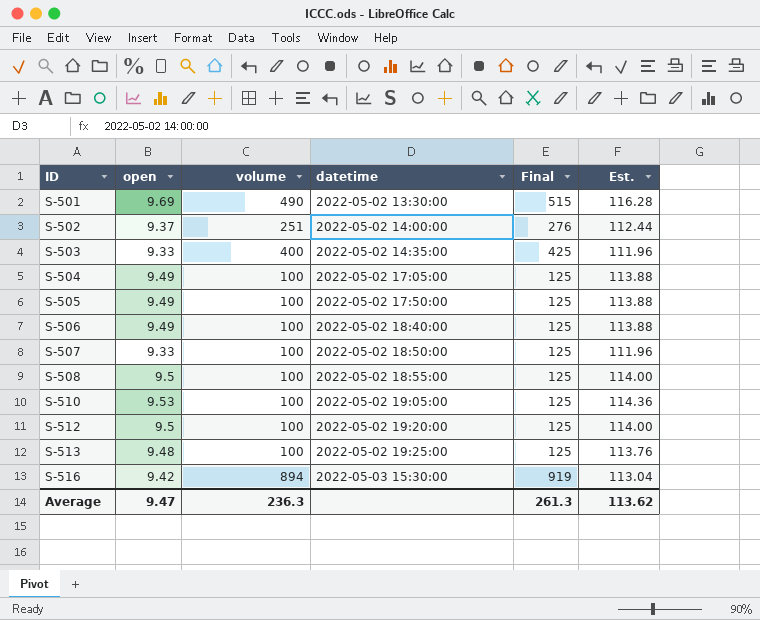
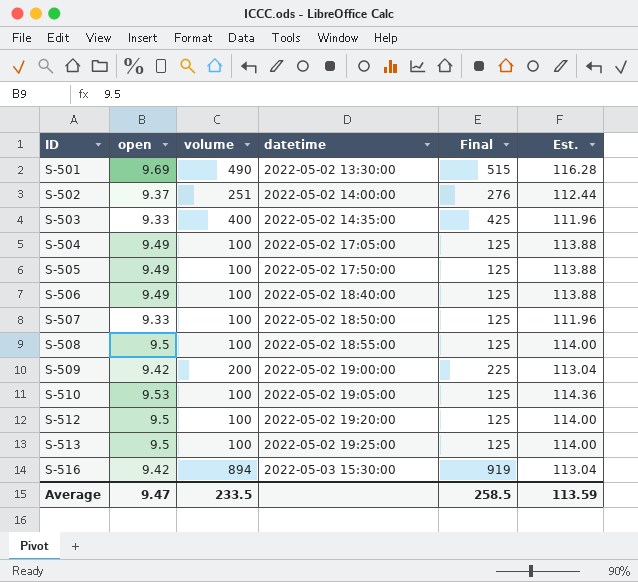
row S-509: none -> 9.42 | 200 | 2022-05-02 19:00:00 | 225 | 113.04
S-513 | open: 9.48 -> 9.5
S-513 | Est.: 113.76 -> 114.00
Average | volume: 236.3 -> 233.5
Average | Final: 261.3 -> 258.5
Average | Est.: 113.62 -> 113.59

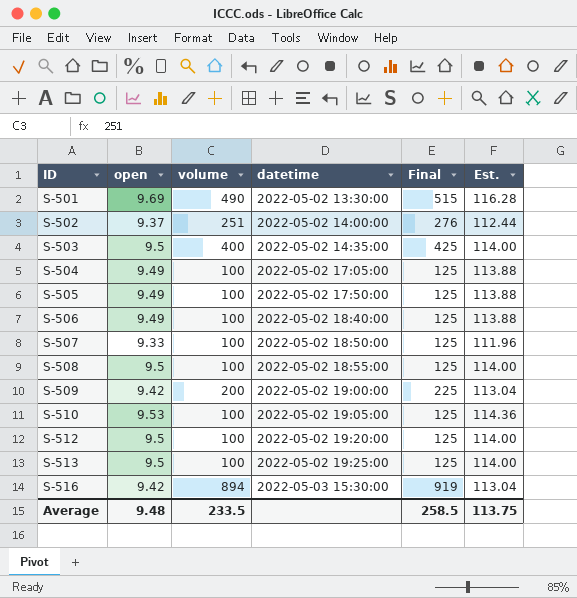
S-503 | open: 9.33 -> 9.5
S-503 | Est.: 111.96 -> 114.00
Average | open: 9.47 -> 9.48
Average | Est.: 113.59 -> 113.75

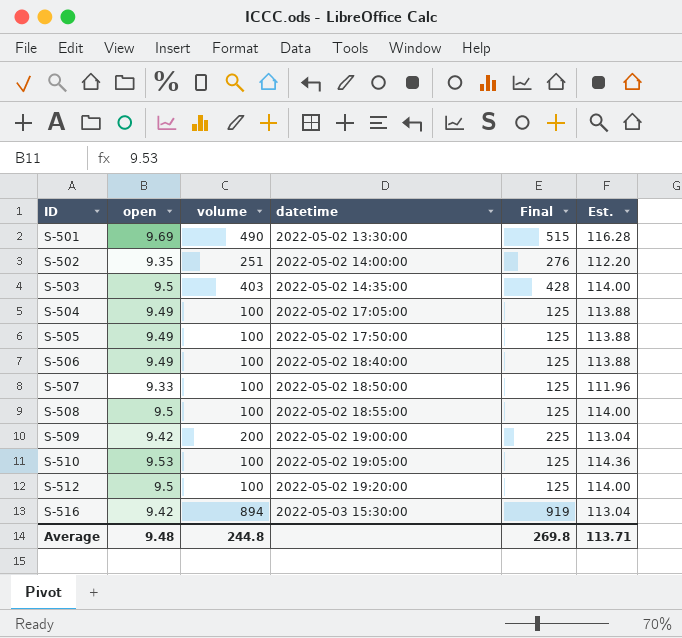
row S-513: 9.5 | 100 | 2022-05-02 19:25:00 | 125 | 114.00 -> none
S-502 | open: 9.37 -> 9.35
S-502 | Est.: 112.44 -> 112.20
S-503 | volume: 400 -> 403
S-503 | Final: 425 -> 428
Average | volume: 233.5 -> 244.8
Average | Final: 258.5 -> 269.8
Average | Est.: 113.75 -> 113.71

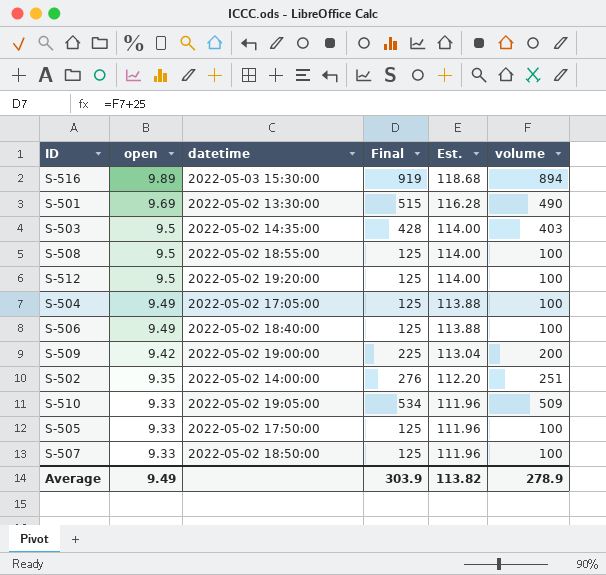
row order: ID ascending -> open descending
column volume | position: 3 -> 6
S-516 | open: 9.42 -> 9.89
S-516 | Est.: 113.04 -> 118.68
S-510 | open: 9.53 -> 9.33
S-510 | Final: 125 -> 534
S-510 | Est.: 114.36 -> 111.96
S-510 | volume: 100 -> 509
S-505 | open: 9.49 -> 9.33
S-505 | Est.: 113.88 -> 111.96
Average | open: 9.48 -> 9.49
Average | Final: 269.8 -> 303.9
Average | Est.: 113.71 -> 113.82
Average | volume: 244.8 -> 278.9

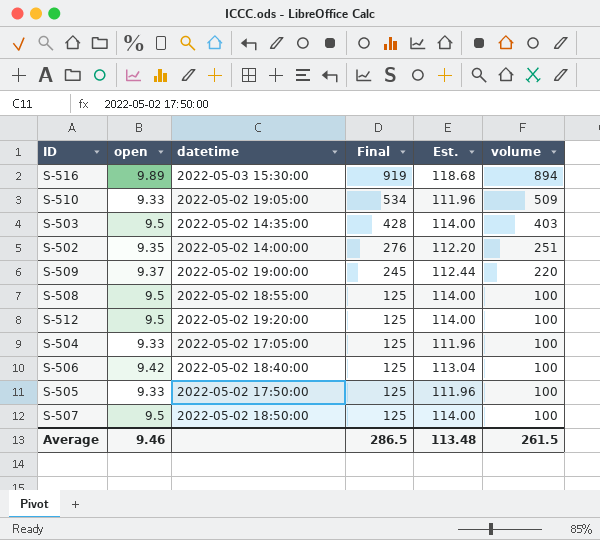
row order: open descending -> Final descending
row S-501: 9.69 | 2022-05-02 13:30:00 | 515 | 116.28 | 490 -> none
S-509 | open: 9.42 -> 9.37
S-509 | Final: 225 -> 245
S-509 | Est.: 113.04 -> 112.44
S-509 | volume: 200 -> 220
S-504 | open: 9.49 -> 9.33
S-504 | Est.: 113.88 -> 111.96
S-506 | open: 9.49 -> 9.42
S-506 | Est.: 113.88 -> 113.04
S-507 | open: 9.33 -> 9.5
S-507 | Est.: 111.96 -> 114.00
Average | open: 9.49 -> 9.46
Average | Final: 303.9 -> 286.5
Average | Est.: 113.82 -> 113.48
Average | volume: 278.9 -> 261.5

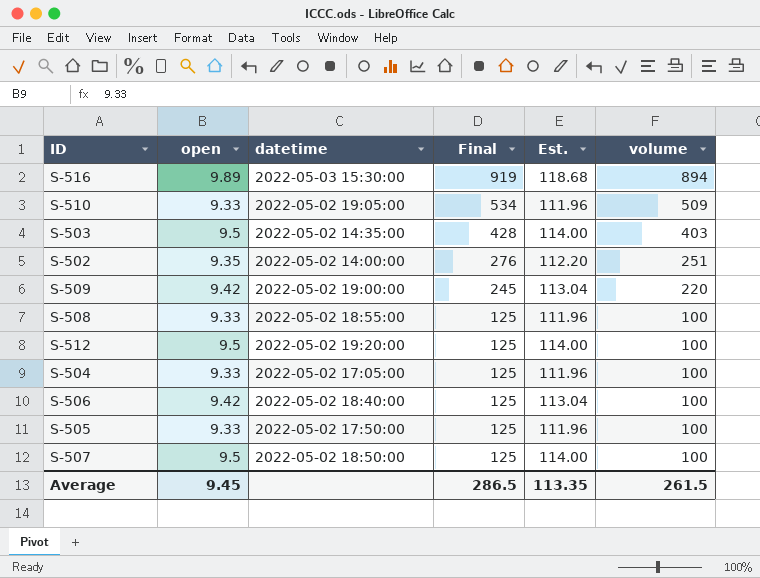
S-509 | open: 9.37 -> 9.42
S-509 | Est.: 112.44 -> 113.04
S-508 | open: 9.5 -> 9.33
S-508 | Est.: 114.00 -> 111.96
Average | open: 9.46 -> 9.45
Average | Est.: 113.48 -> 113.35

